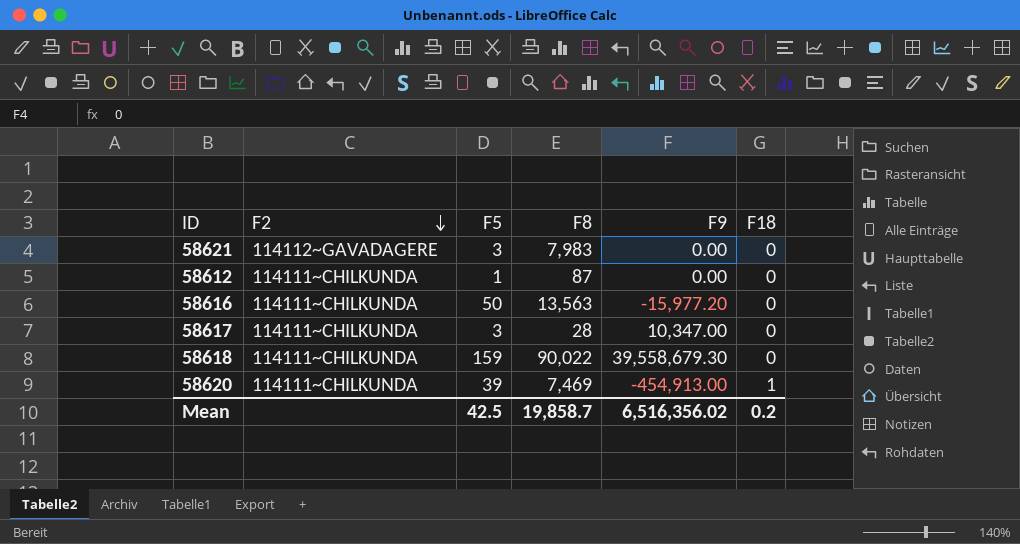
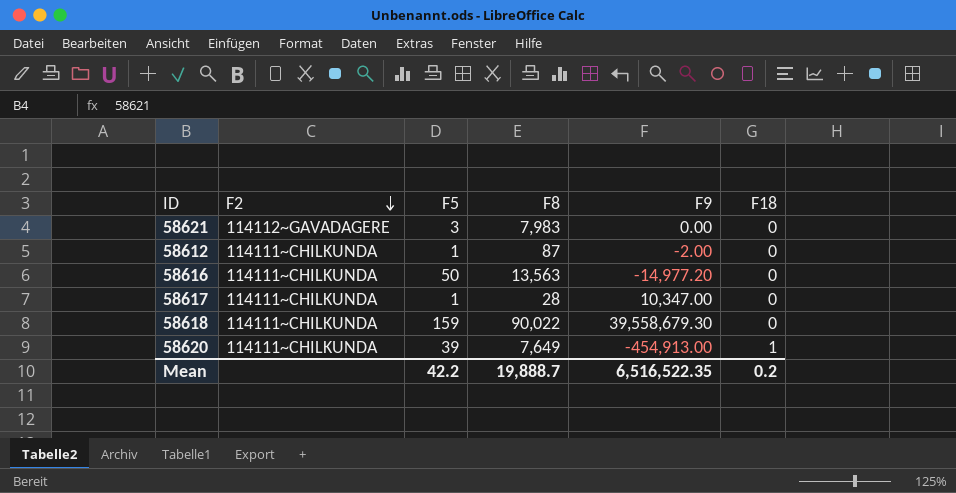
58612 | F9: 0.00 -> -2.00
58616 | F9: -15,977.20 -> -14,977.20
58617 | F5: 3 -> 1
58620 | F8: 7,469 -> 7,649
Mean | F5: 42.5 -> 42.2
Mean | F8: 19,858.7 -> 19,888.7
Mean | F9: 6,516,356.02 -> 6,516,522.35

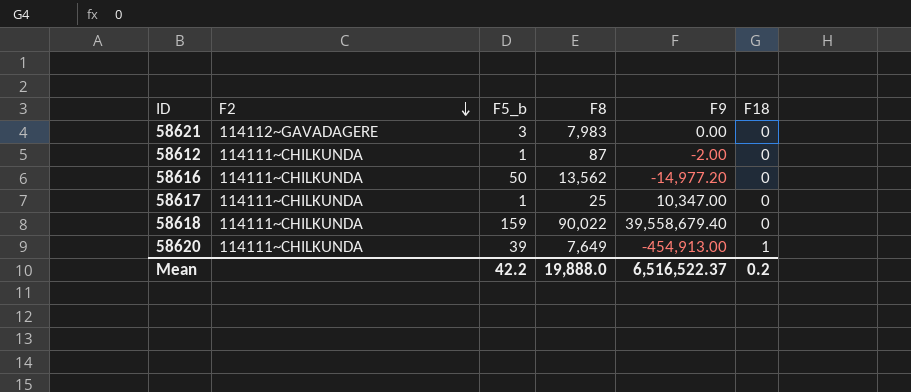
column name: F5 -> F5_b
58616 | F8: 13,563 -> 13,562
58617 | F8: 28 -> 25
58618 | F9: 39,558,679.30 -> 39,558,679.40
Mean | F8: 19,888.7 -> 19,888.0
Mean | F9: 6,516,522.35 -> 6,516,522.37

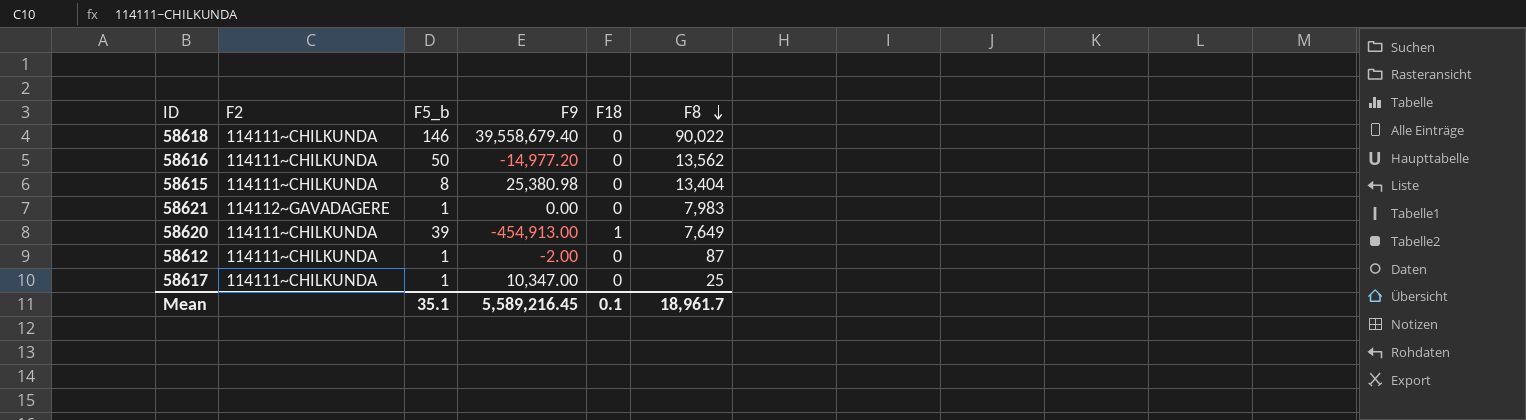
row order: F2 descending -> F8 descending
column F8 | position: 4 -> 6
58618 | F5_b: 159 -> 146
row 58615: none -> 114111~CHILKUNDA | 8 | 25,380.98 | 0 | 13,404
58621 | F5_b: 3 -> 1
Mean | F5_b: 42.2 -> 35.1
Mean | F9: 6,516,522.37 -> 5,589,216.45
Mean | F18: 0.2 -> 0.1
Mean | F8: 19,888.0 -> 18,961.7

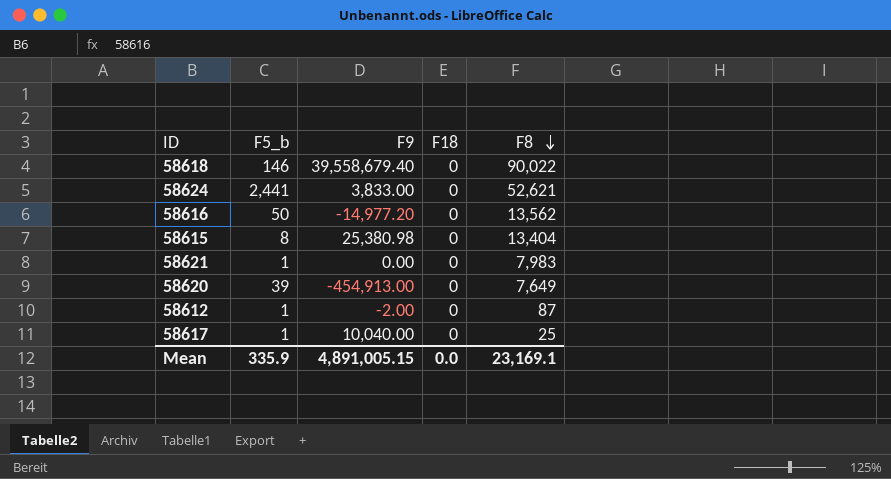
column F2 | position: 2 -> none
row 58624: none -> 2,441 | 3,833.00 | 0 | 52,621
58620 | F18: 1 -> 0
58617 | F9: 10,347.00 -> 10,040.00
Mean | F5_b: 35.1 -> 335.9
Mean | F9: 5,589,216.45 -> 4,891,005.15
Mean | F18: 0.1 -> 0.0
Mean | F8: 18,961.7 -> 23,169.1

